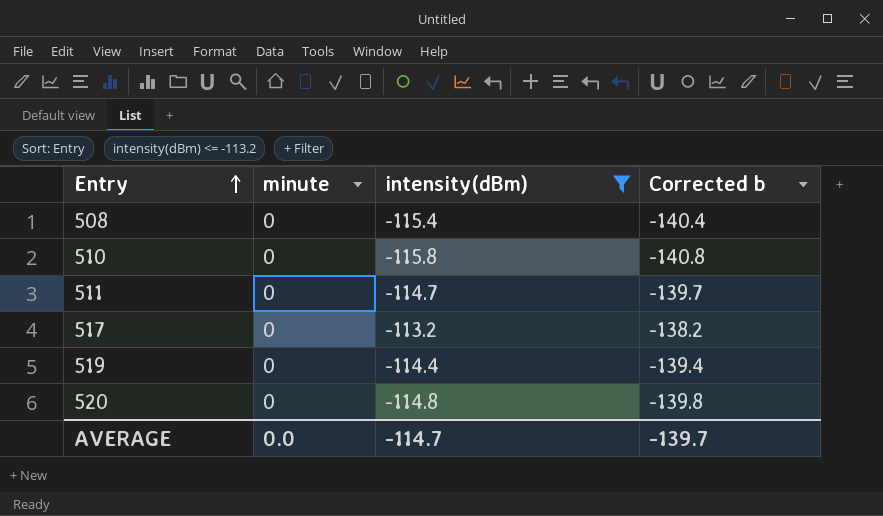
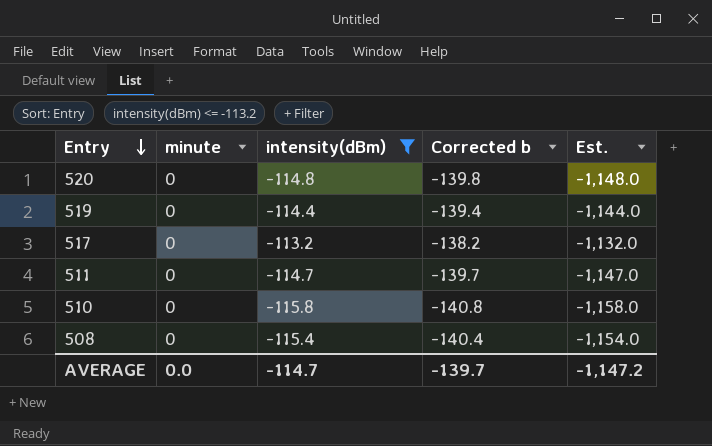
row order: Entry ascending -> Entry descending
column Est. | formula: none -> [intensity(dBm)] * 10

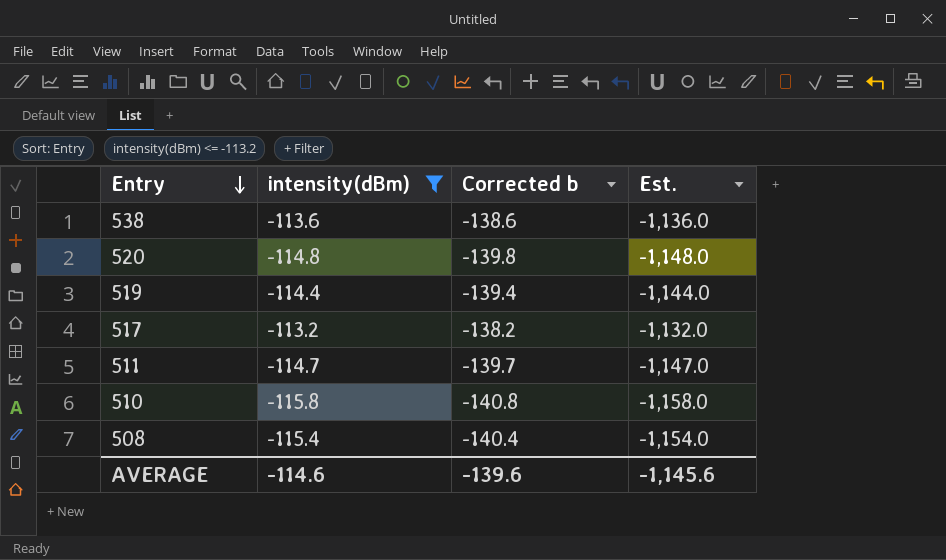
column minute | position: 2 -> none
row 538: none -> -113.6 | -138.6 | -1,136.0
AVERAGE | intensity(dBm): -114.7 -> -114.6
AVERAGE | Corrected b: -139.7 -> -139.6
AVERAGE | Est.: -1,147.2 -> -1,145.6

